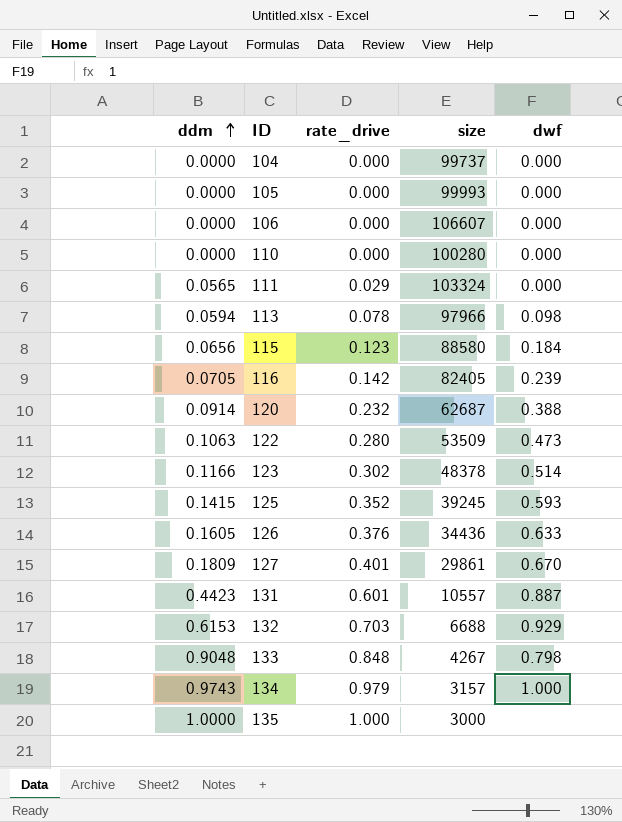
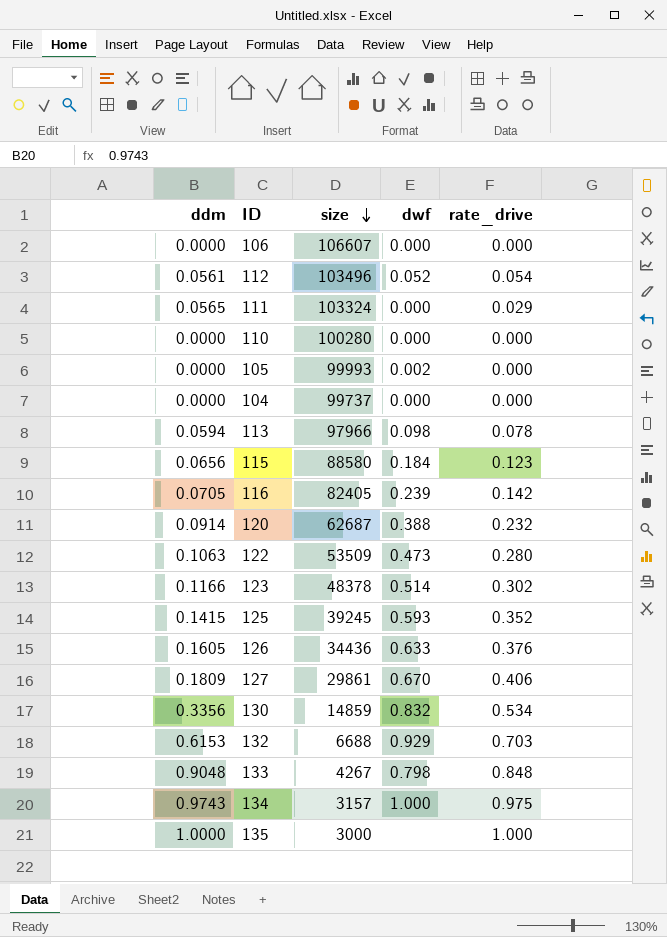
row order: ddm ascending -> size descending
column rate_drive | position: 3 -> 5
row 131: 0.4423 | 0.601 | 10557 | 0.887 -> none
row 112: none -> 0.0561 | 103496 | 0.052 | 0.054
105 | dwf: 0.000 -> 0.002
127 | rate_drive: 0.401 -> 0.406
row 130: none -> 0.3356 | 14859 | 0.832 | 0.534
134 | rate_drive: 0.979 -> 0.975

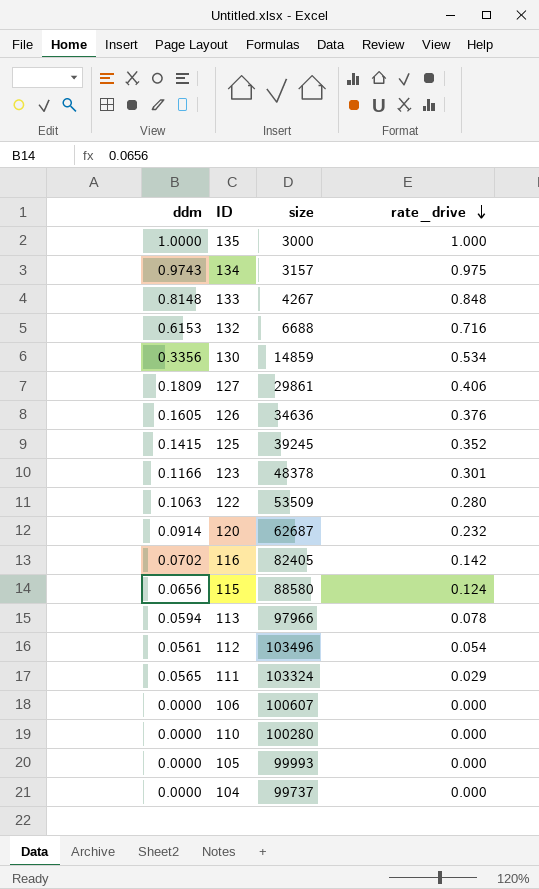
row order: size descending -> rate_drive descending
column dwf | position: 4 -> none
133 | ddm: 0.9048 -> 0.8148
132 | rate_drive: 0.703 -> 0.716
126 | size: 34436 -> 34636
123 | rate_drive: 0.302 -> 0.301
116 | ddm: 0.0705 -> 0.0702
115 | rate_drive: 0.123 -> 0.124
106 | size: 106607 -> 100607

